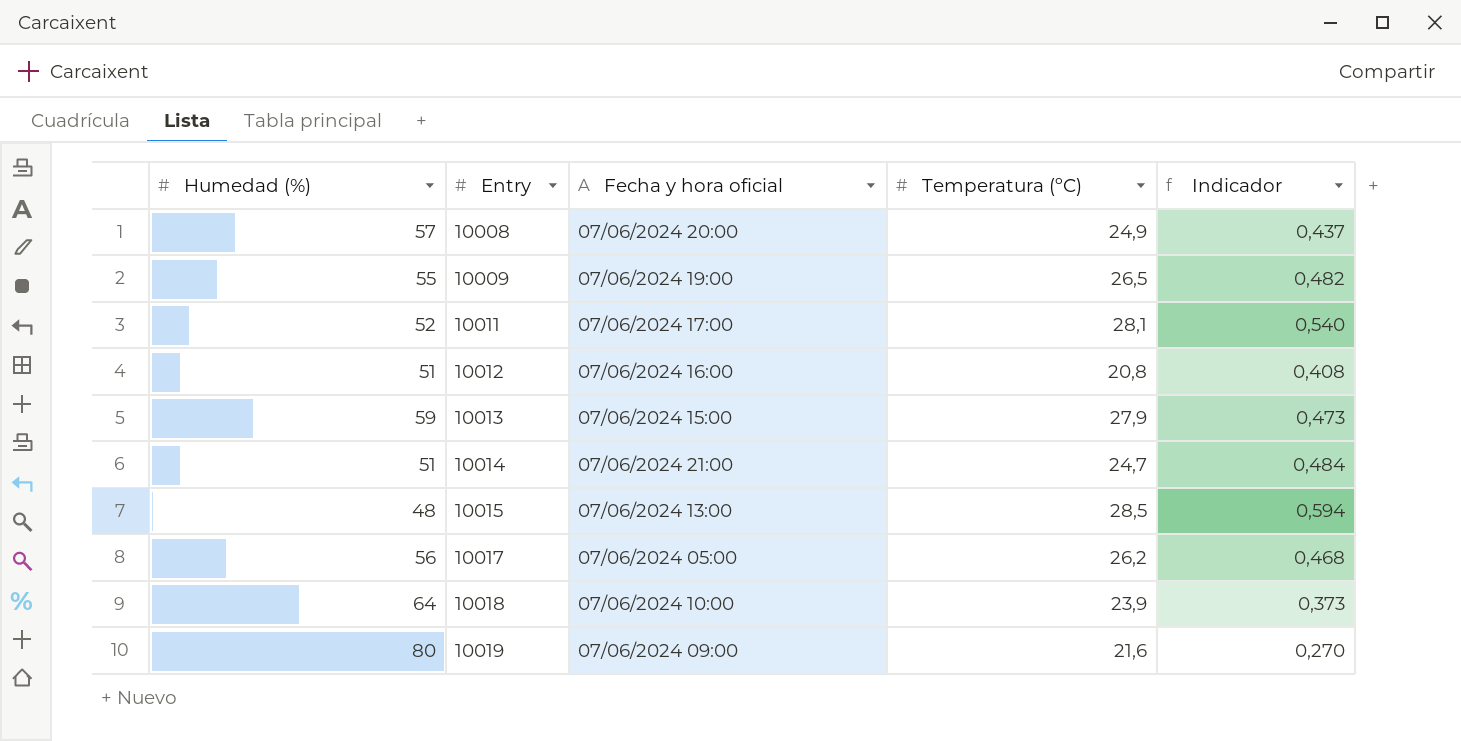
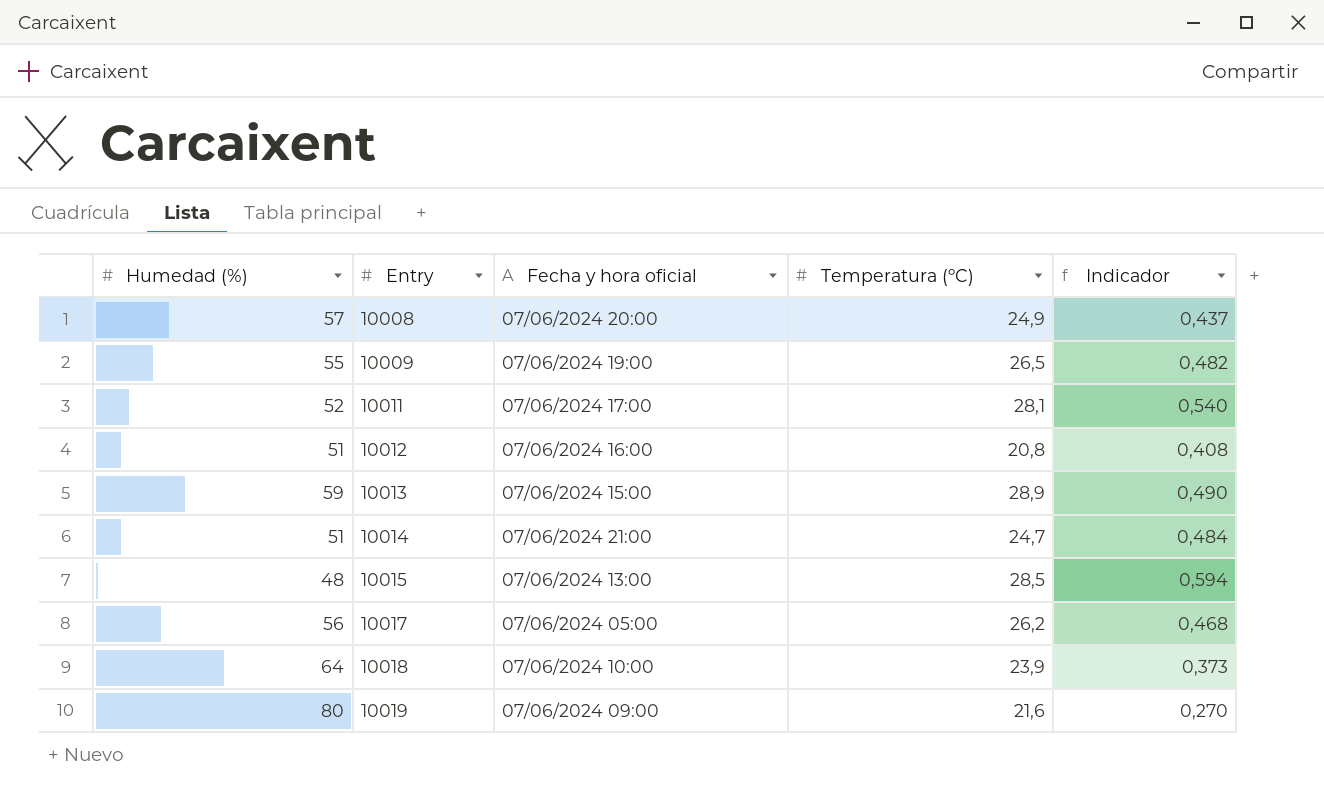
10013 | Temperatura (ºC): 27,9 -> 28,9
10013 | Indicador: 0,473 -> 0,490

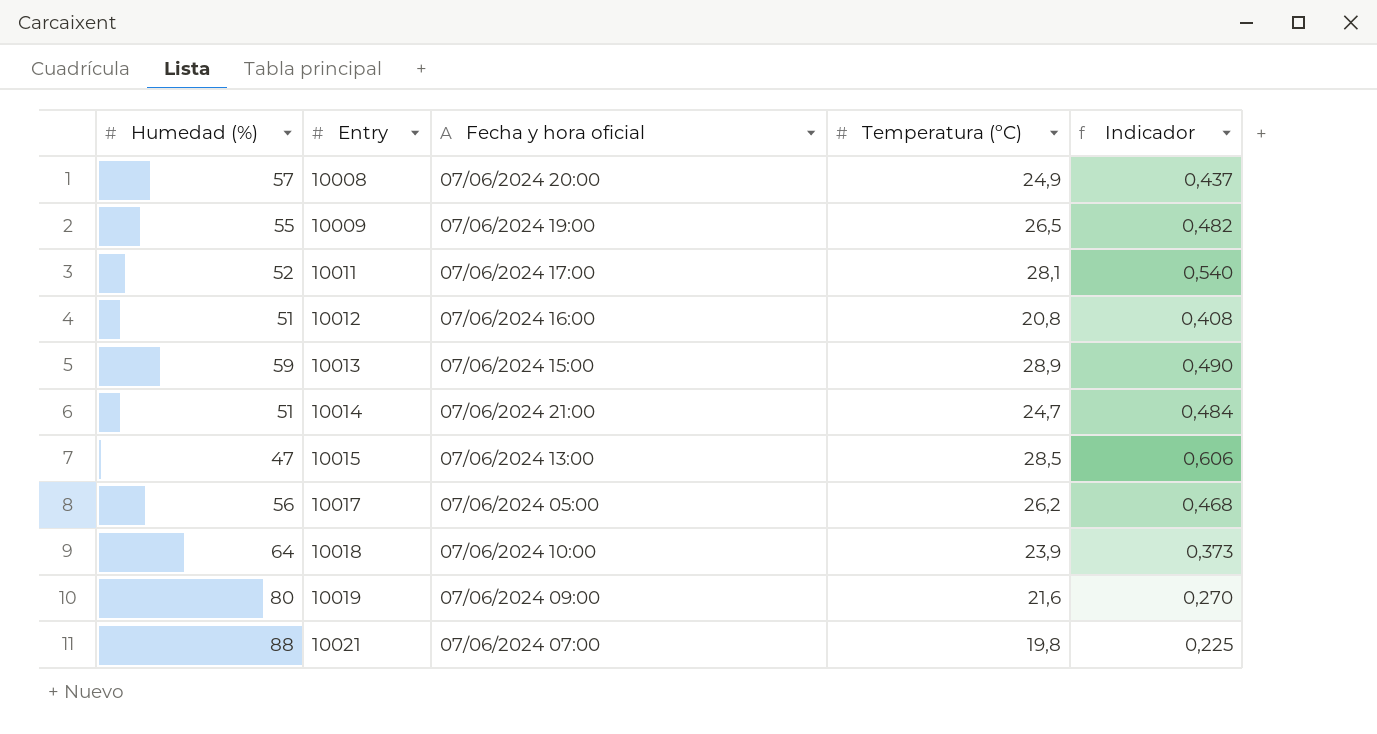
10015 | Humedad (%): 48 -> 47
10015 | Indicador: 0,594 -> 0,606
row 10021: none -> 88 | 07/06/2024 07:00 | 19,8 | 0,225

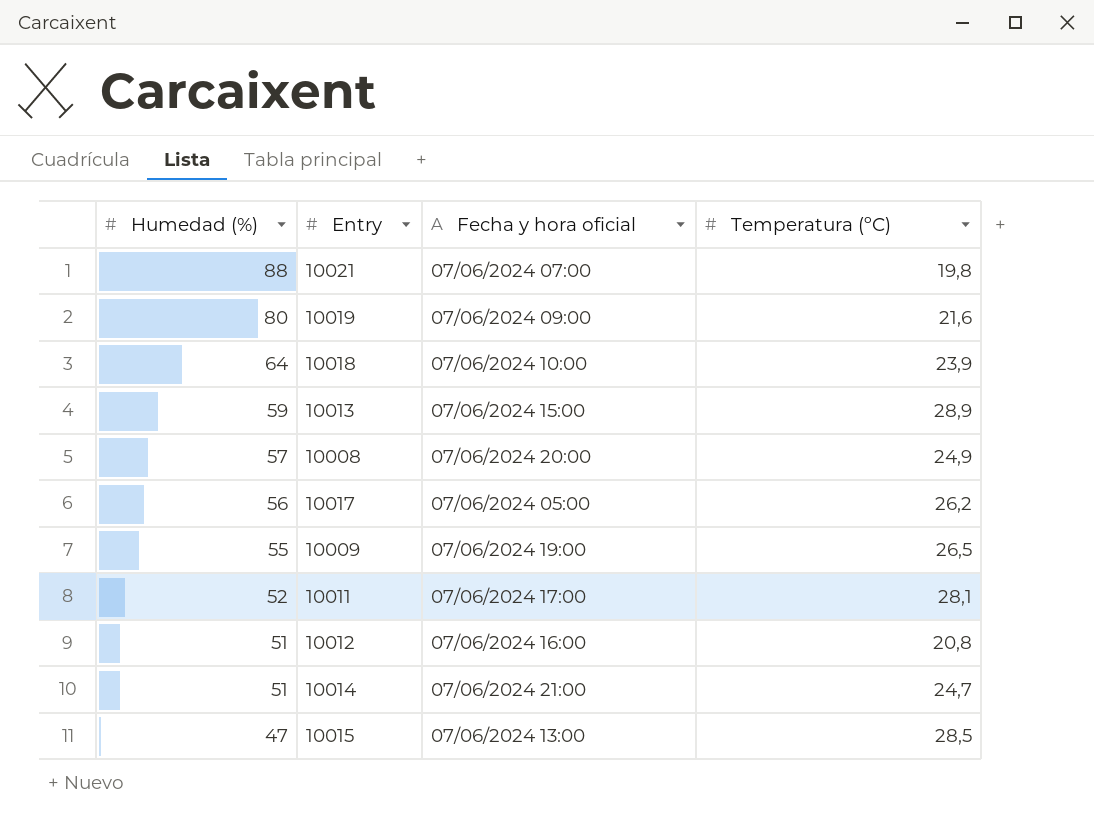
row order: Entry ascending -> Humedad (%) descending
column Indicador | formula: [Temperatura (ºC)] / [Humedad (%)] -> none

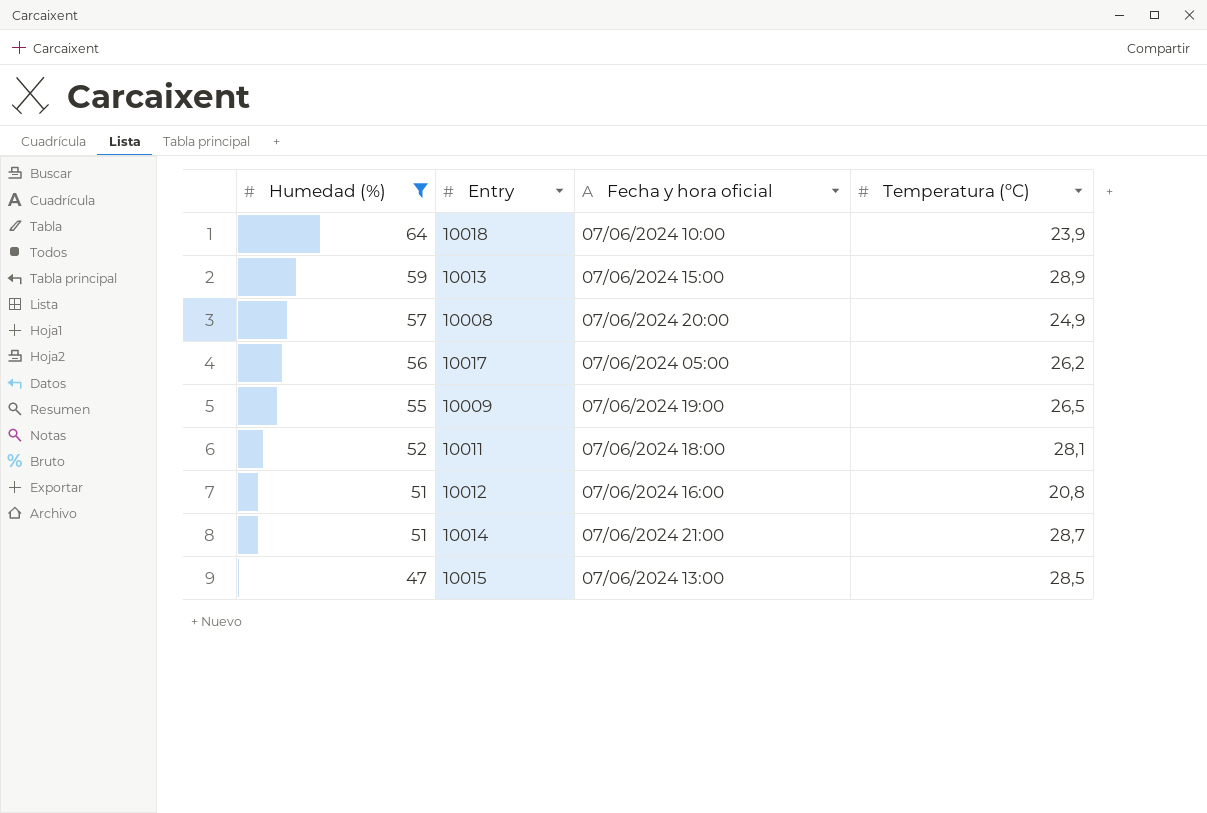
filter: none -> Humedad (%) <= 64
10011 | Fecha y hora oficial: 07/06/2024 17:00 -> 07/06/2024 18:00
10014 | Temperatura (ºC): 24,7 -> 28,7

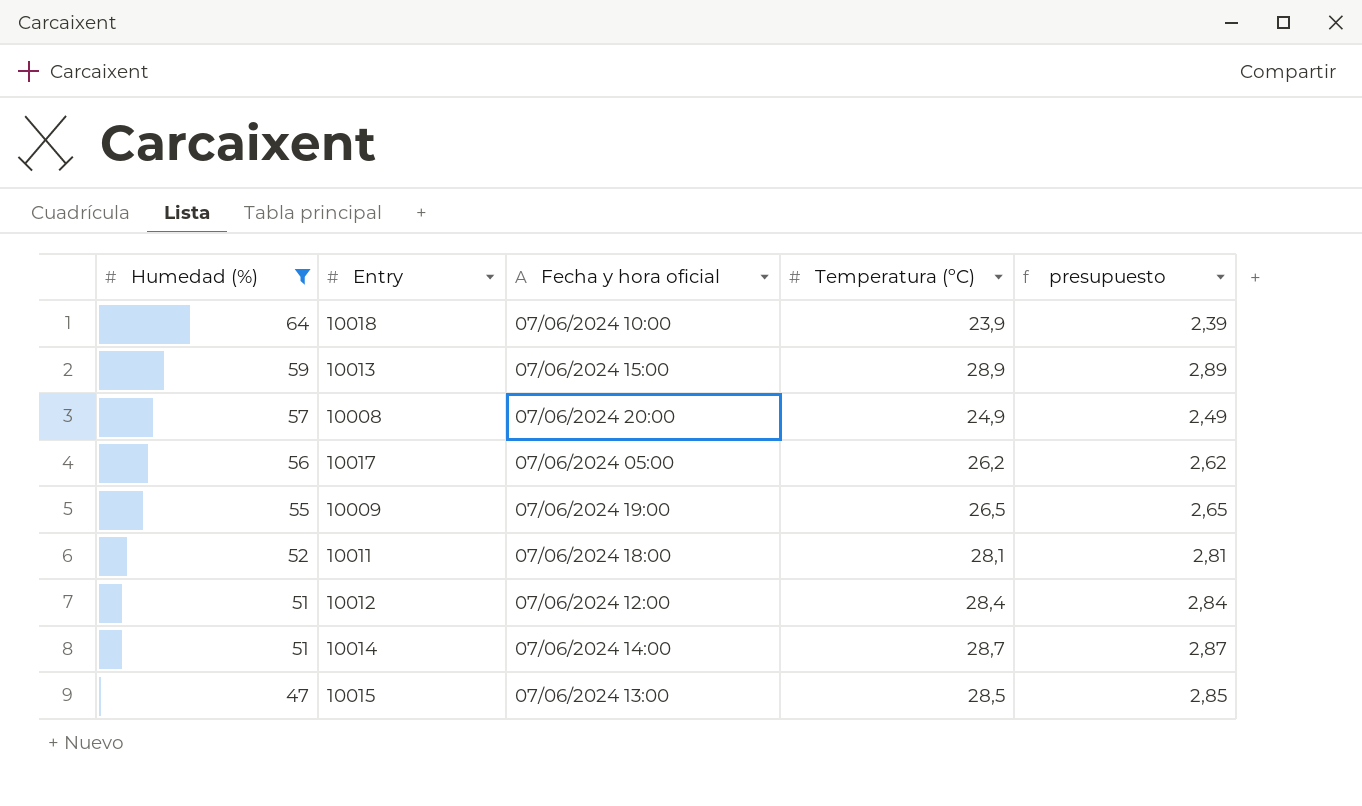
column presupuesto | formula: none -> [Temperatura (ºC)] * 0,1
10012 | Fecha y hora oficial: 07/06/2024 16:00 -> 07/06/2024 12:00
10012 | Temperatura (ºC): 20,8 -> 28,4
10014 | Fecha y hora oficial: 07/06/2024 21:00 -> 07/06/2024 14:00

